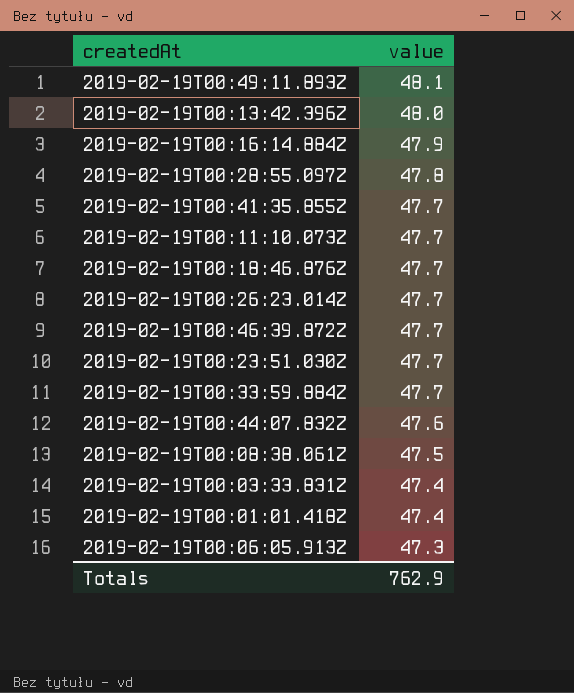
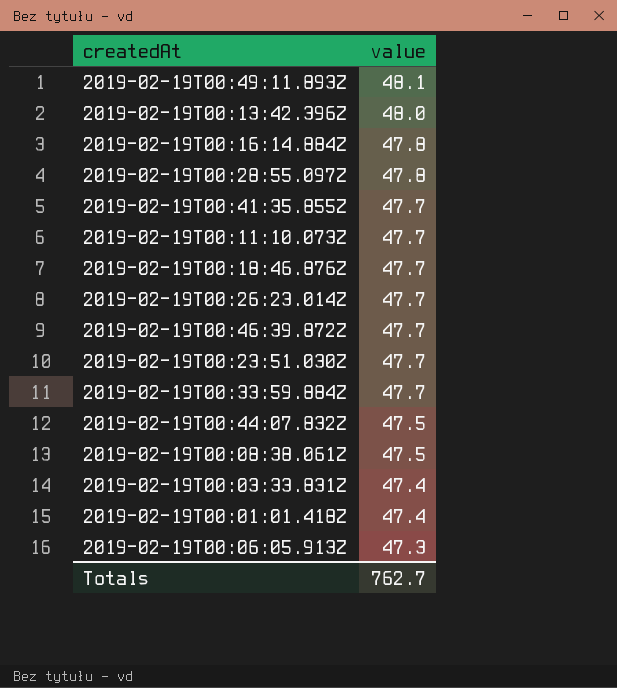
2019-02-19T00:16:14.884Z | value: 47.9 -> 47.8
2019-02-19T00:44:07.832Z | value: 47.6 -> 47.5
Totals | value: 762.9 -> 762.7

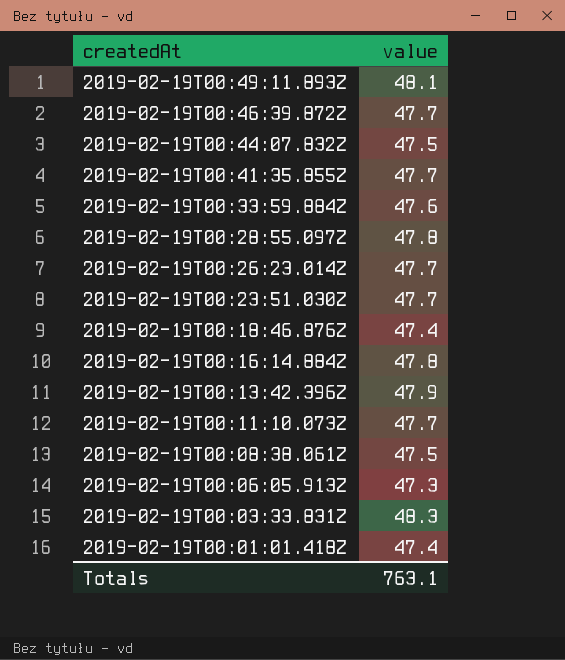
row order: value descending -> createdAt descending
2019-02-19T00:33:59.884Z | value: 47.7 -> 47.6
2019-02-19T00:18:46.876Z | value: 47.7 -> 47.4
2019-02-19T00:13:42.396Z | value: 48.0 -> 47.9
2019-02-19T00:03:33.831Z | value: 47.4 -> 48.3
Totals | value: 762.7 -> 763.1

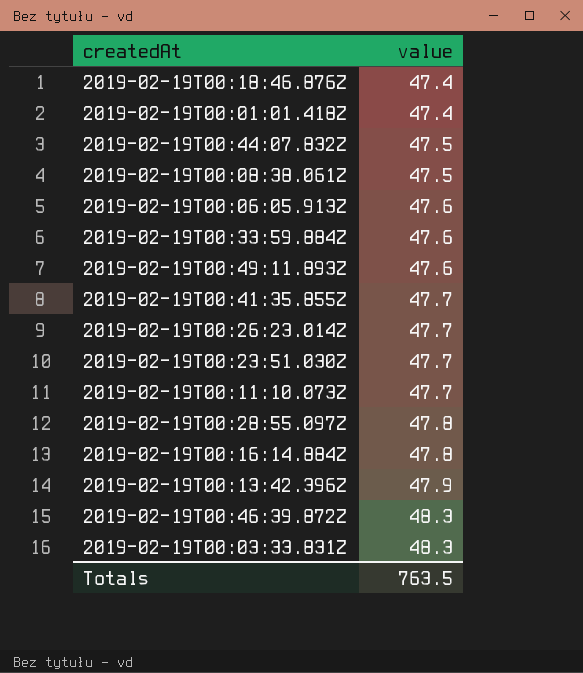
row order: createdAt descending -> value ascending
2019-02-19T00:06:05.913Z | value: 47.3 -> 47.6
2019-02-19T00:49:11.893Z | value: 48.1 -> 47.6
2019-02-19T00:46:39.872Z | value: 47.7 -> 48.3
Totals | value: 763.1 -> 763.5

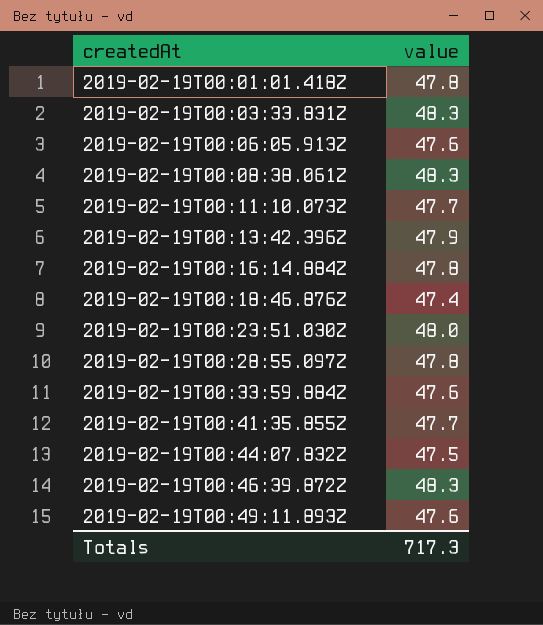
row order: value ascending -> createdAt ascending
row 2019-02-19T00:26:23.014Z: 47.7 -> none
2019-02-19T00:01:01.418Z | value: 47.4 -> 47.8
2019-02-19T00:08:38.061Z | value: 47.5 -> 48.3
2019-02-19T00:23:51.030Z | value: 47.7 -> 48.0
Totals | value: 763.5 -> 717.3

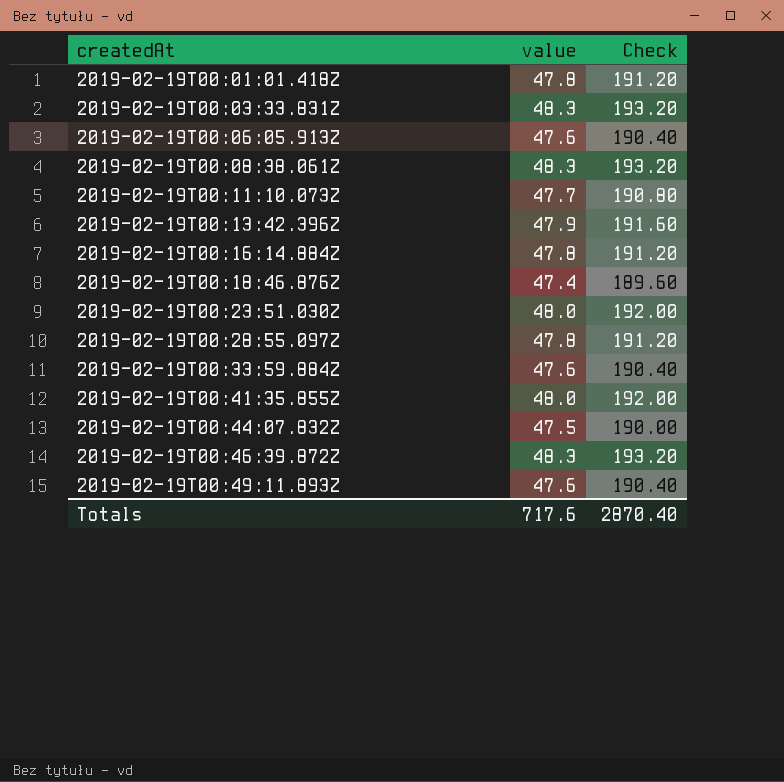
column Check | formula: none -> [value] * 4
2019-02-19T00:41:35.855Z | value: 47.7 -> 48.0
Totals | value: 717.3 -> 717.6

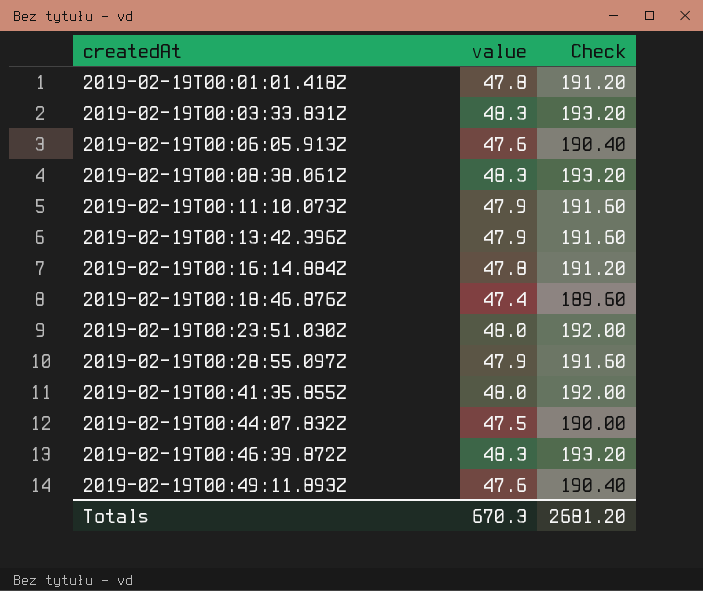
row 2019-02-19T00:33:59.884Z: 47.6 | 190.40 -> none
2019-02-19T00:11:10.073Z | value: 47.7 -> 47.9
2019-02-19T00:11:10.073Z | Check: 190.80 -> 191.60
2019-02-19T00:28:55.097Z | value: 47.8 -> 47.9
2019-02-19T00:28:55.097Z | Check: 191.20 -> 191.60
Totals | value: 717.6 -> 670.3
Totals | Check: 2870.40 -> 2681.20

